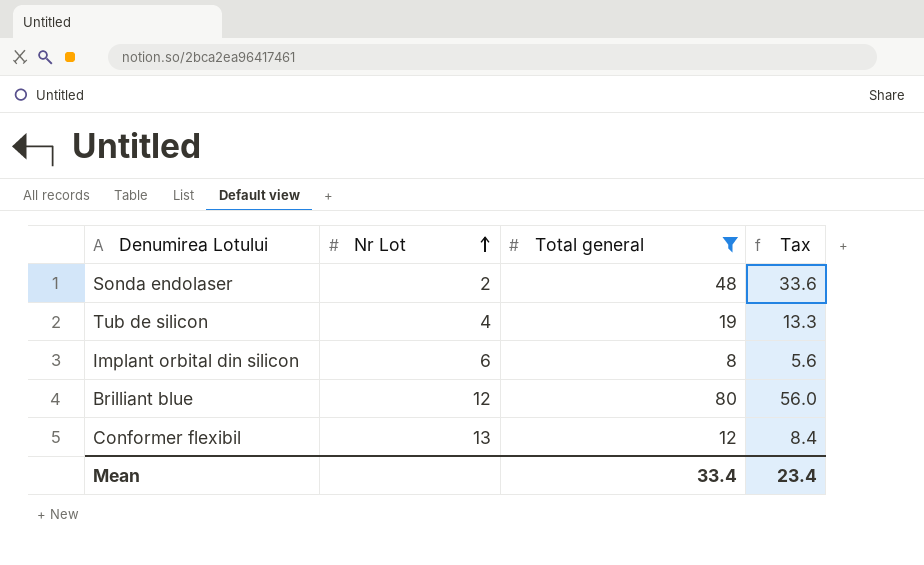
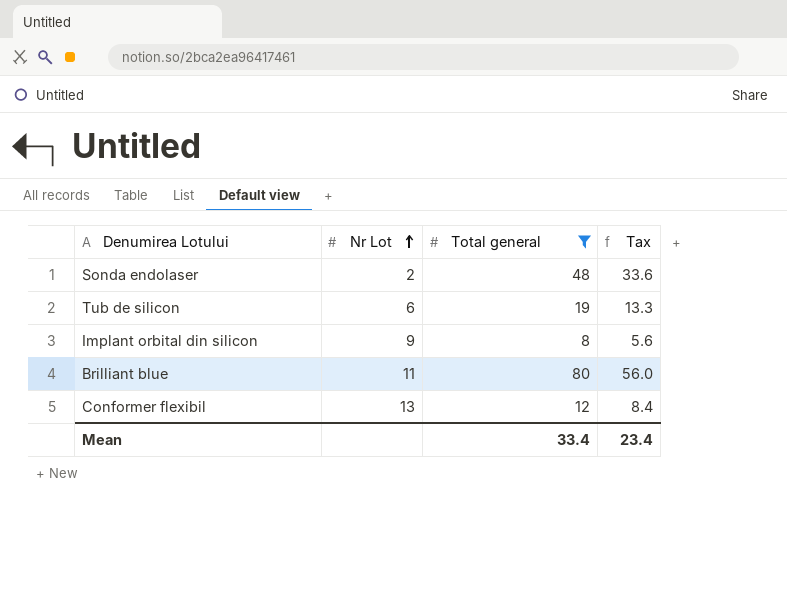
Tub de silicon | Nr Lot: 4 -> 6
Implant orbital din silicon | Nr Lot: 6 -> 9
Brilliant blue | Nr Lot: 12 -> 11

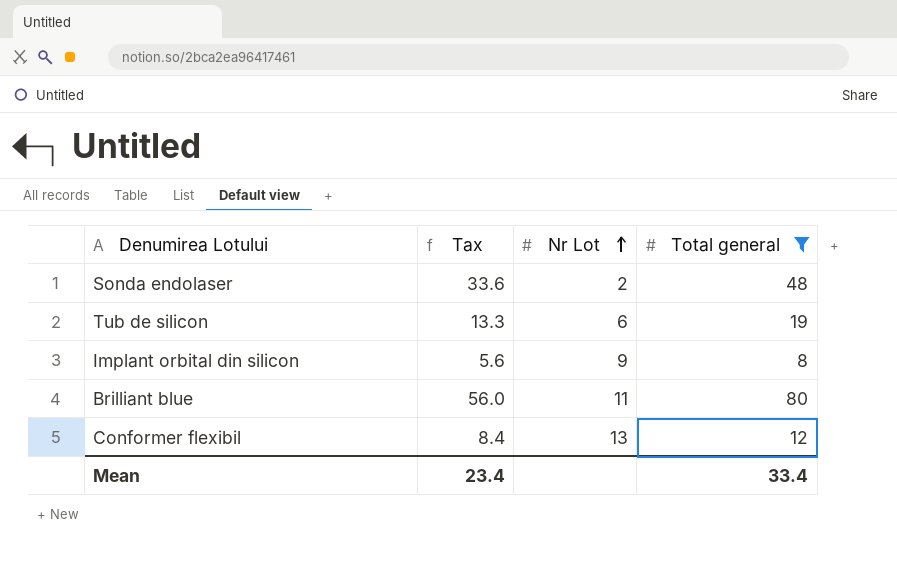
column Tax | position: 4 -> 2

